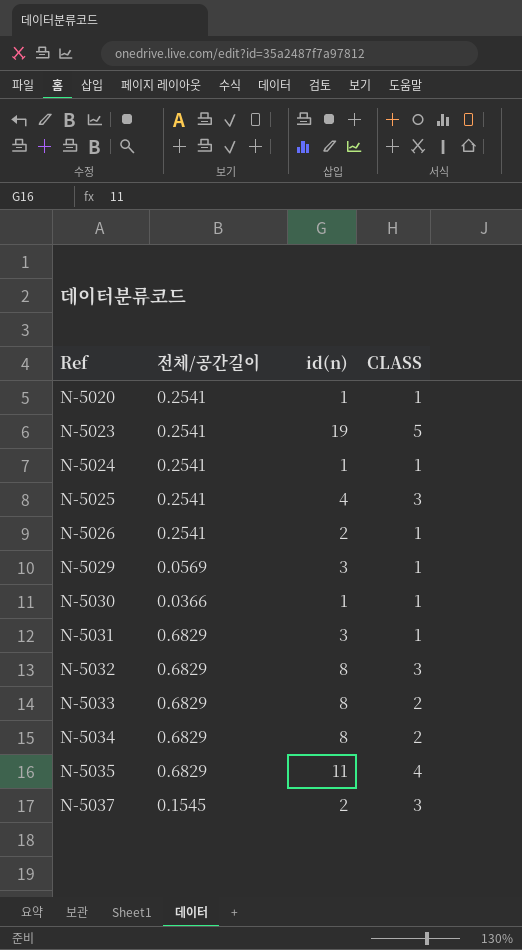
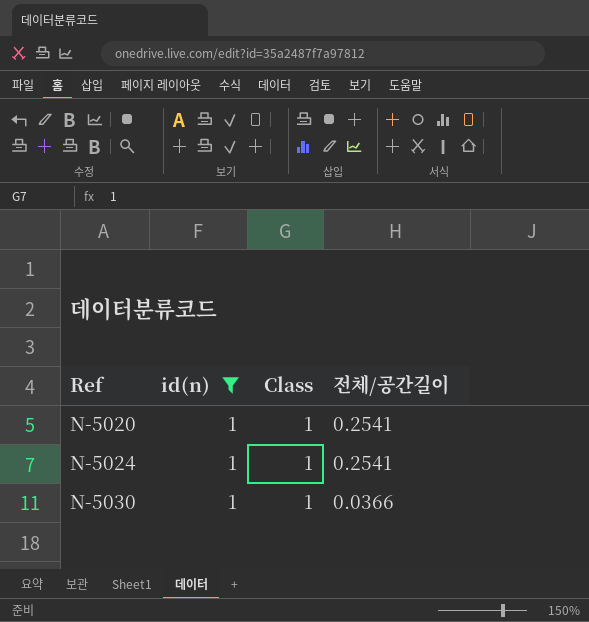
filter: none -> id(n) = 1
column name: CLASS -> Class
column 전체/공간길이 | position: 2 -> 4

